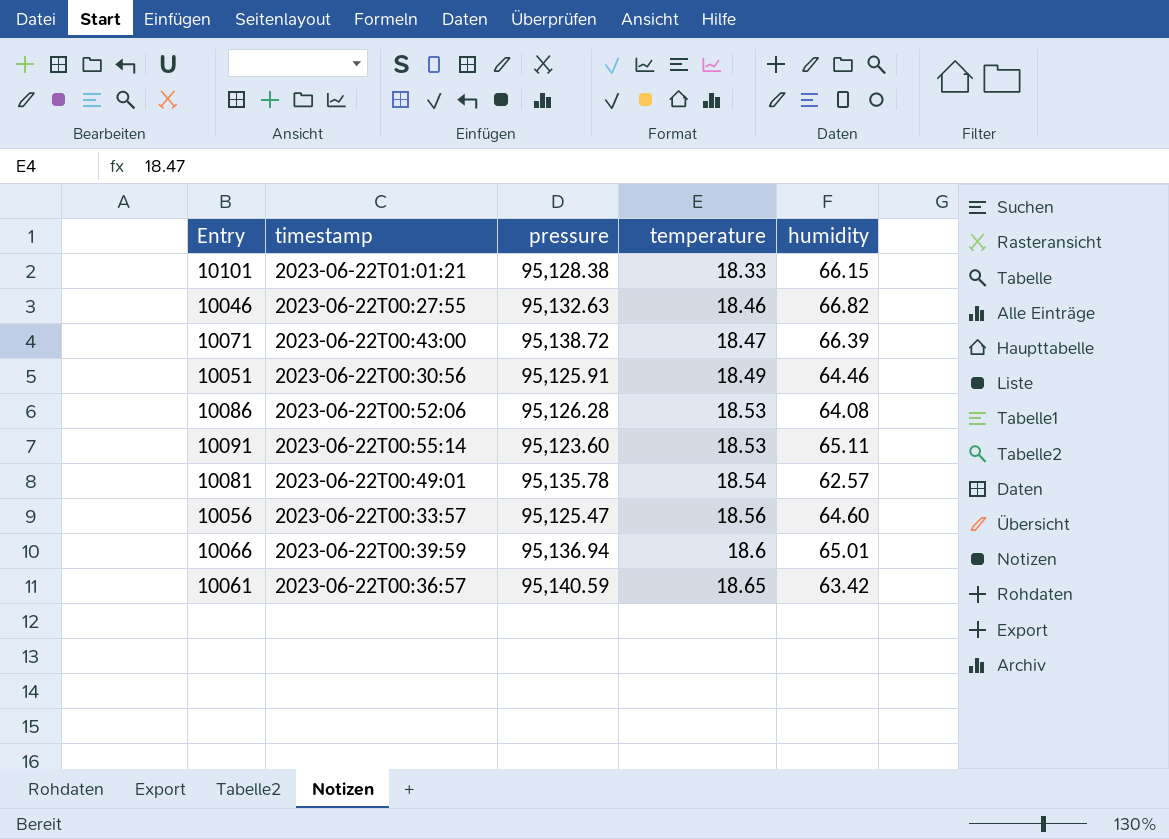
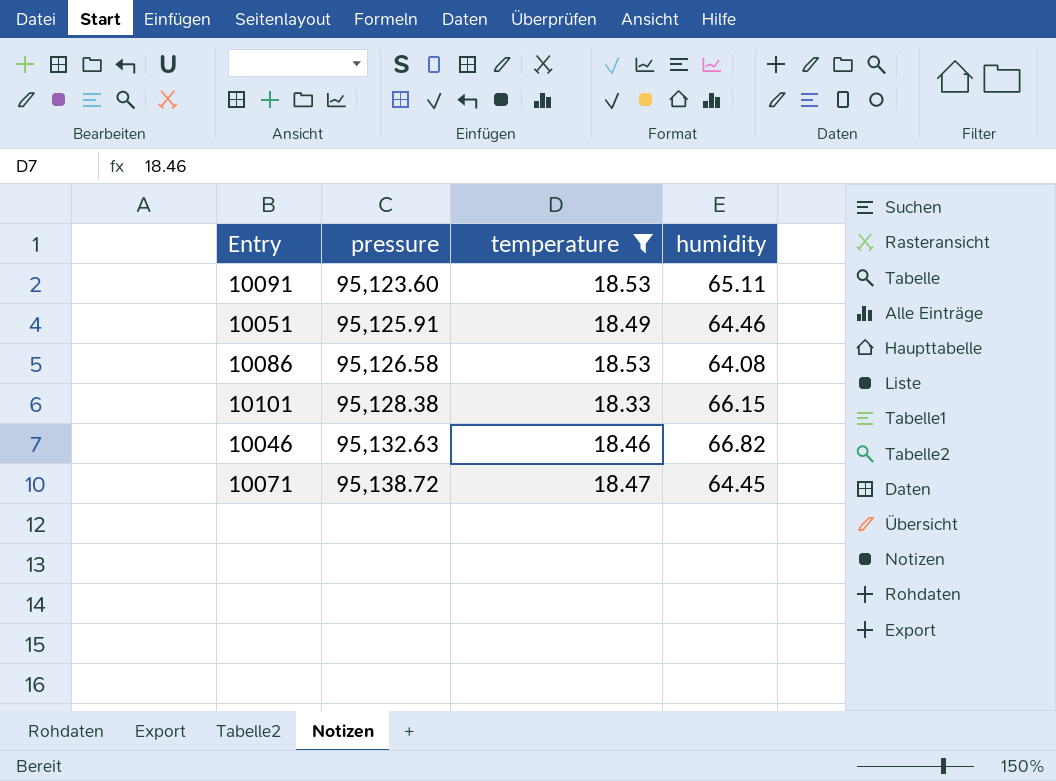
filter: none -> temperature <= 18.53
row order: temperature ascending -> pressure ascending
column timestamp | position: 2 -> none
10086 | pressure: 95,126.28 -> 95,126.58
10071 | humidity: 66.39 -> 64.45

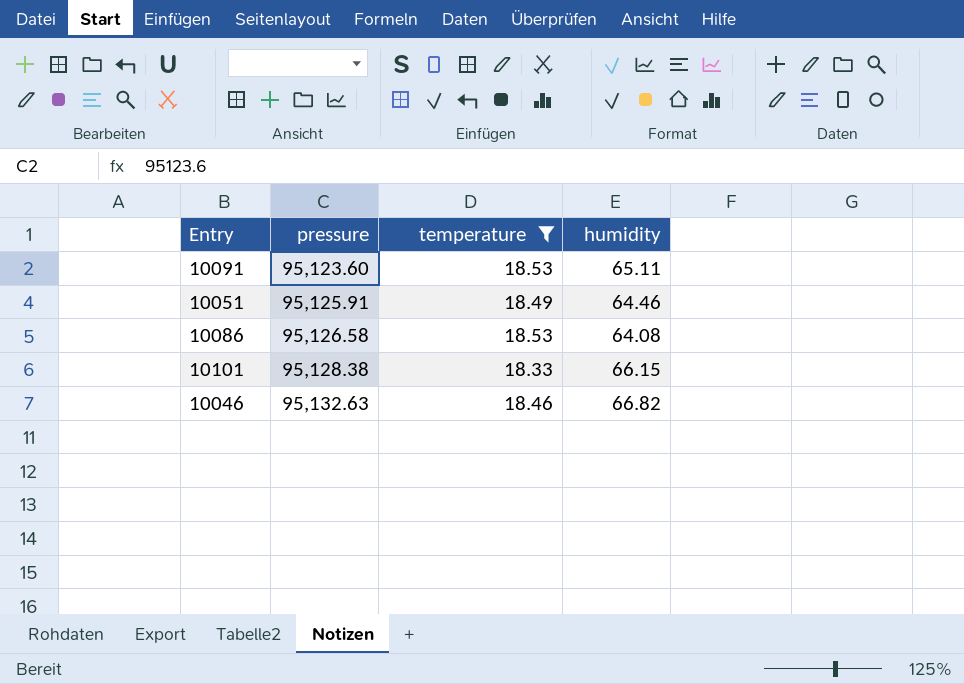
row 10071: 95,138.72 | 18.47 | 64.45 -> none

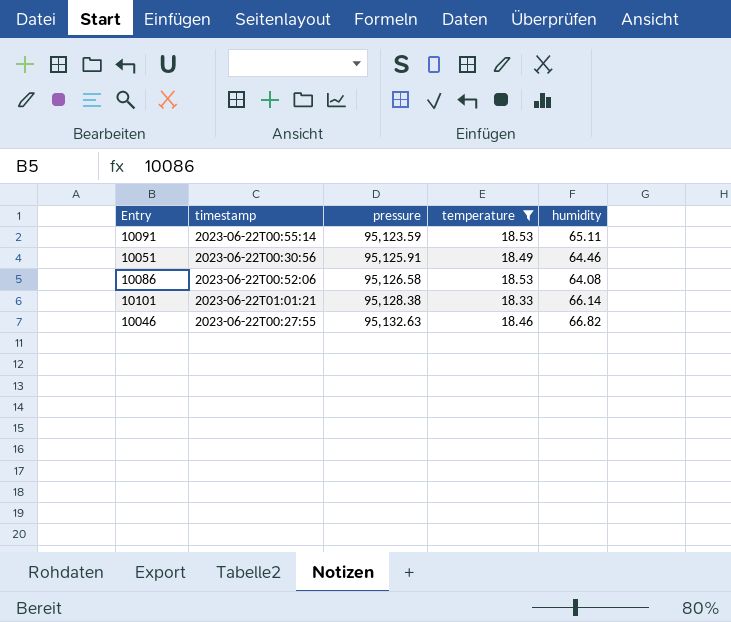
column timestamp | position: none -> 2
10091 | pressure: 95,123.60 -> 95,123.59
10101 | humidity: 66.15 -> 66.14

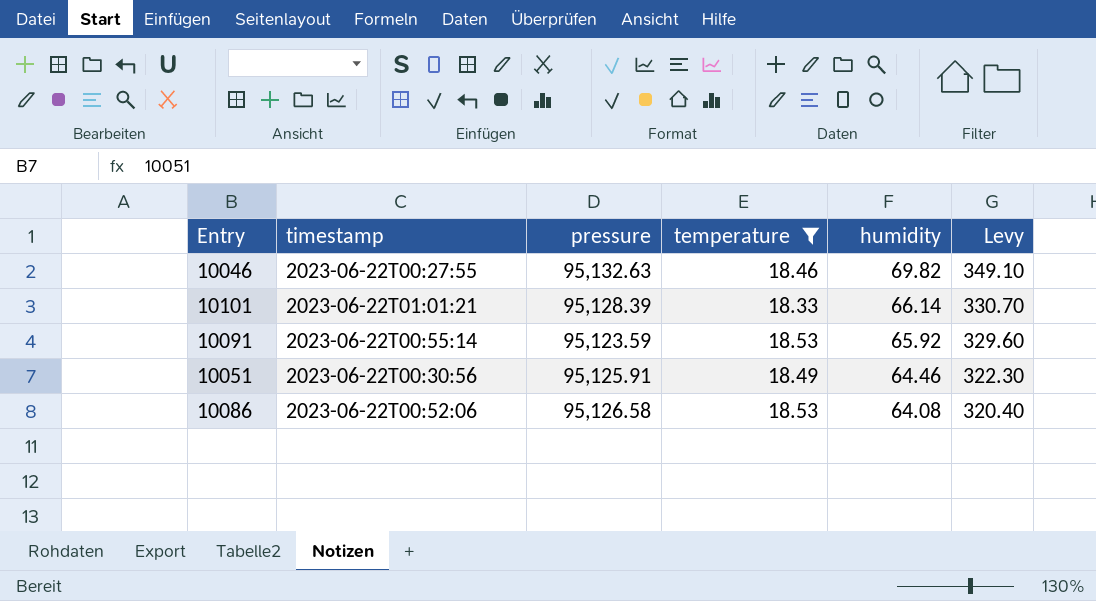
row order: pressure ascending -> humidity descending
column Levy | formula: none -> [humidity] * 5
10046 | humidity: 66.82 -> 69.82
10101 | pressure: 95,128.38 -> 95,128.39
10091 | humidity: 65.11 -> 65.92

